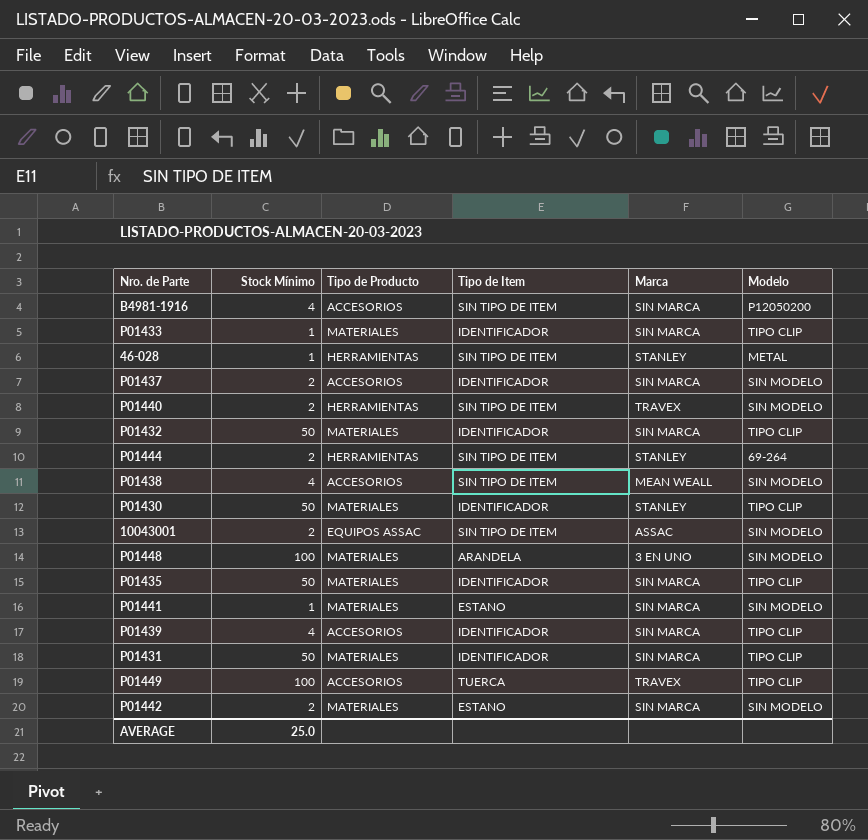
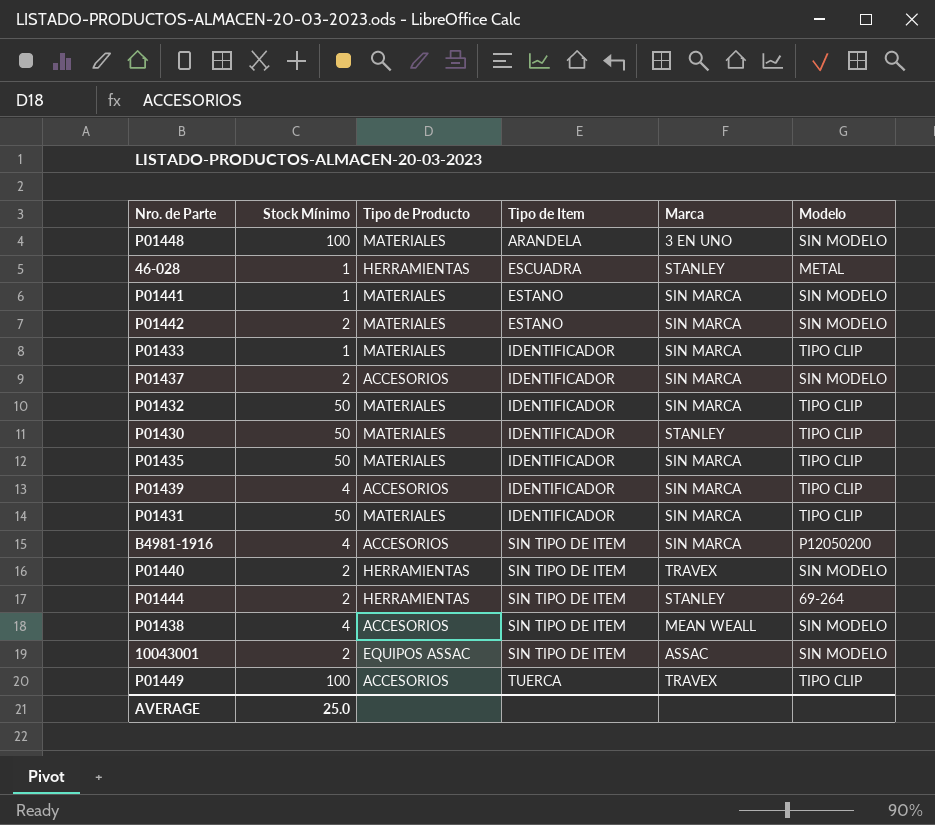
row order: none -> Tipo de Item ascending
46-028 | Tipo de Item: SIN TIPO DE ITEM -> ESCUADRA

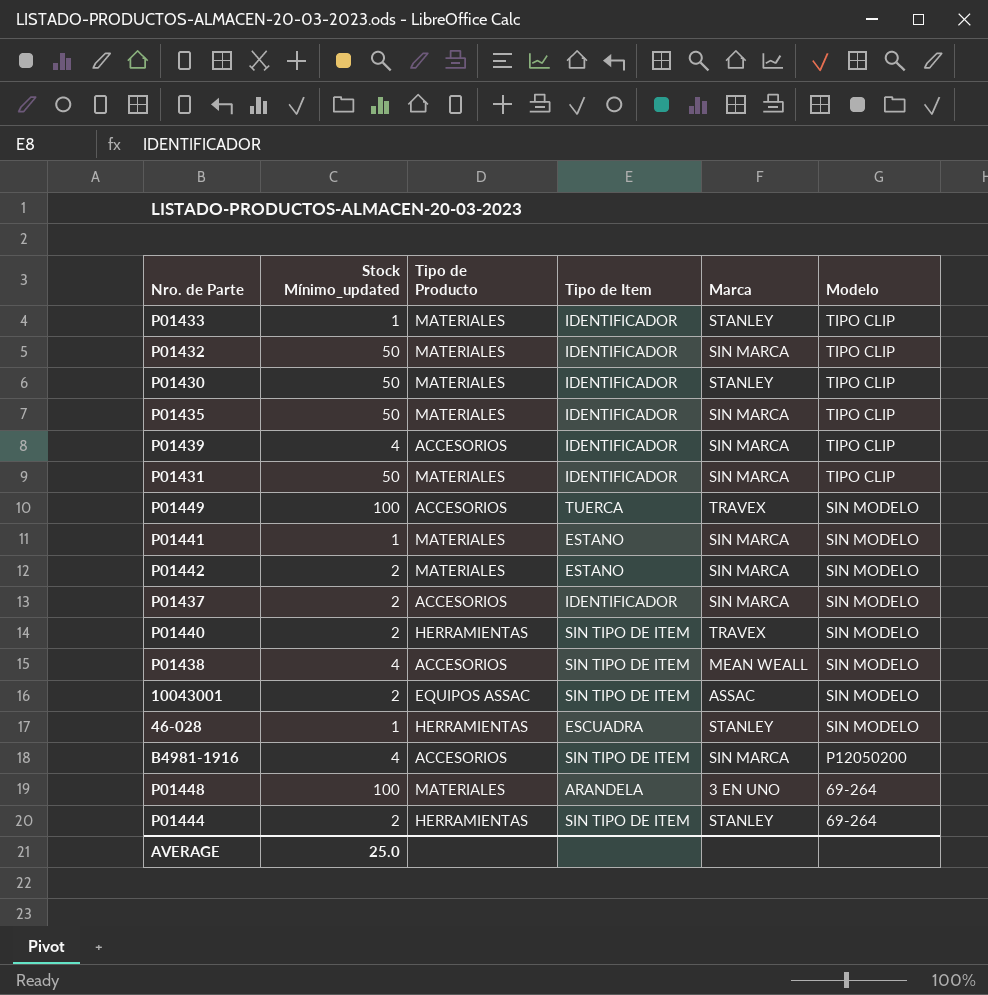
row order: Tipo de Item ascending -> Modelo descending
column name: Stock Mínimo -> Stock Mínimo_updated
P01433 | Marca: SIN MARCA -> STANLEY
P01449 | Modelo: TIPO CLIP -> SIN MODELO
46-028 | Modelo: METAL -> SIN MODELO
P01448 | Modelo: SIN MODELO -> 69-264

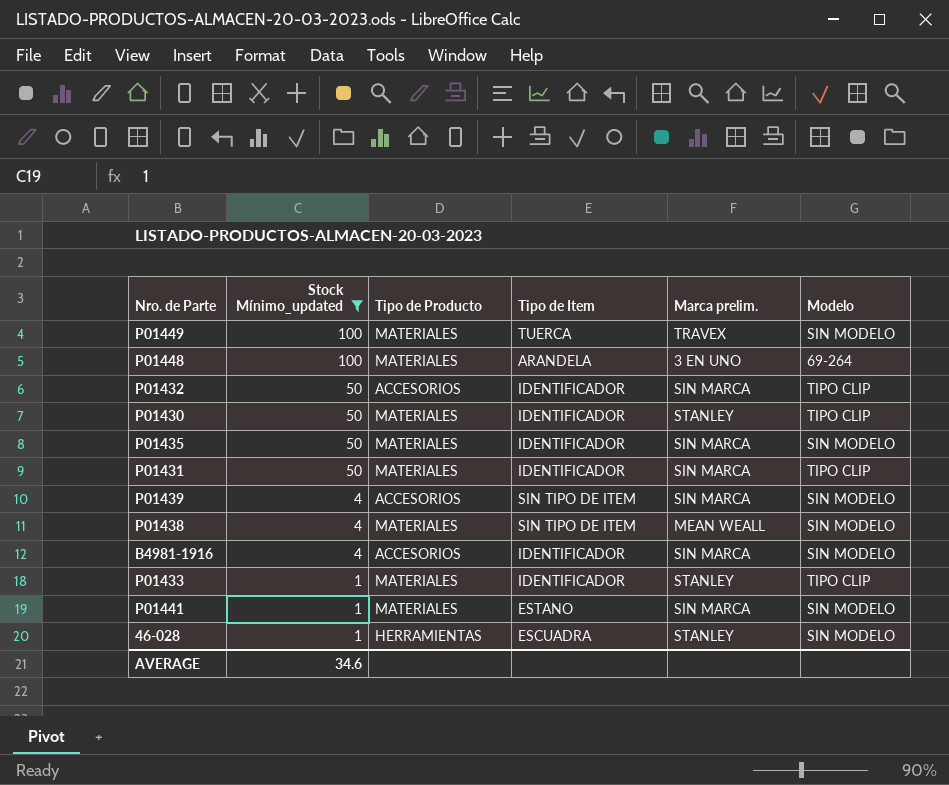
filter: none -> Stock Mínimo_updated != 2
row order: Modelo descending -> Stock Mínimo_updated descending
column name: Marca -> Marca prelim.
P01449 | Tipo de Producto: ACCESORIOS -> MATERIALES
P01432 | Tipo de Producto: MATERIALES -> ACCESORIOS
P01435 | Modelo: TIPO CLIP -> SIN MODELO
P01439 | Tipo de Item: IDENTIFICADOR -> SIN TIPO DE ITEM
P01439 | Modelo: TIPO CLIP -> SIN MODELO
P01438 | Tipo de Producto: ACCESORIOS -> MATERIALES
B4981-1916 | Tipo de Item: SIN TIPO DE ITEM -> IDENTIFICADOR
B4981-1916 | Modelo: P12050200 -> SIN MODELO
AVERAGE | Stock Mínimo_updated: 25.0 -> 34.6

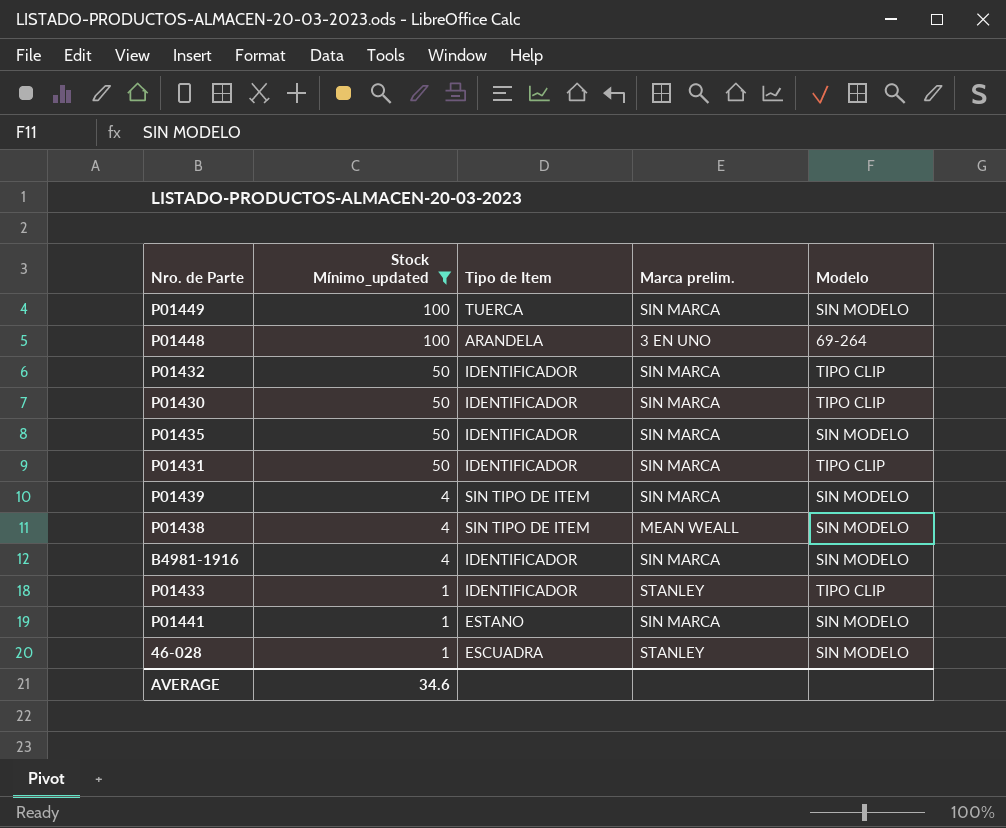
column Tipo de Producto | position: 3 -> none
P01449 | Marca prelim.: TRAVEX -> SIN MARCA
P01430 | Marca prelim.: STANLEY -> SIN MARCA

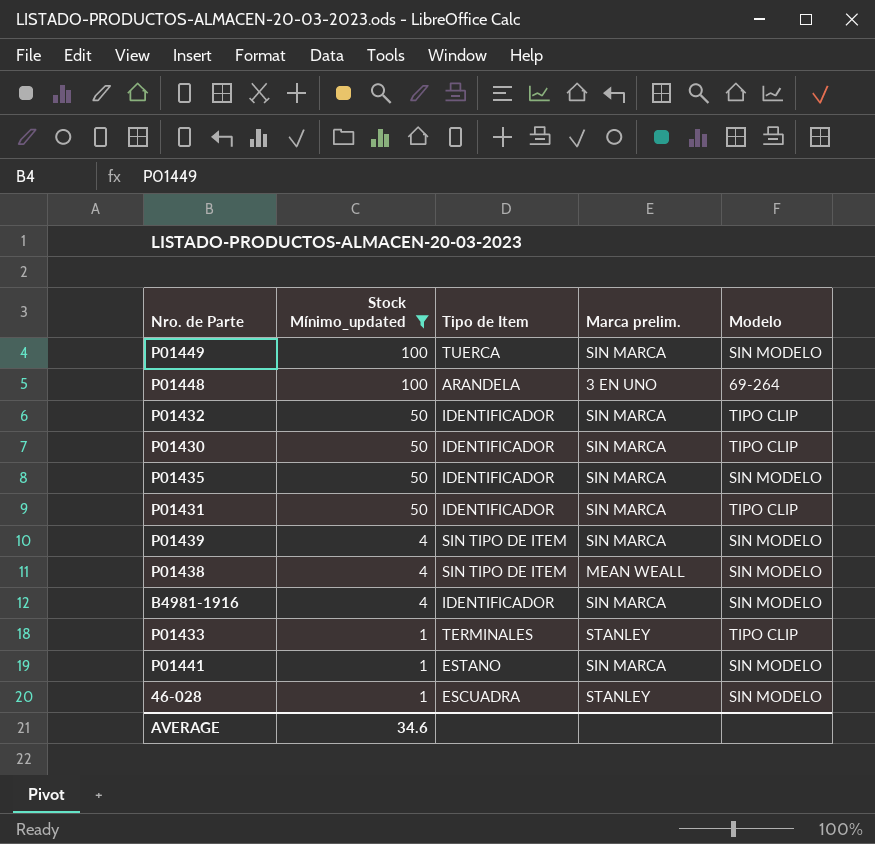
P01433 | Tipo de Item: IDENTIFICADOR -> TERMINALES

